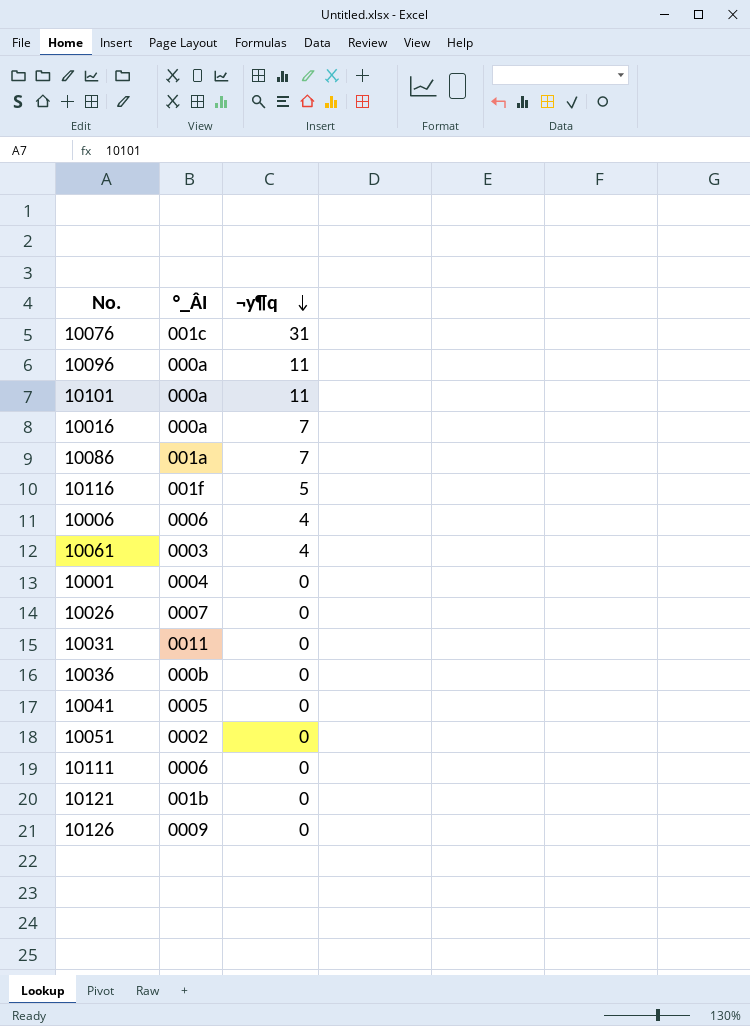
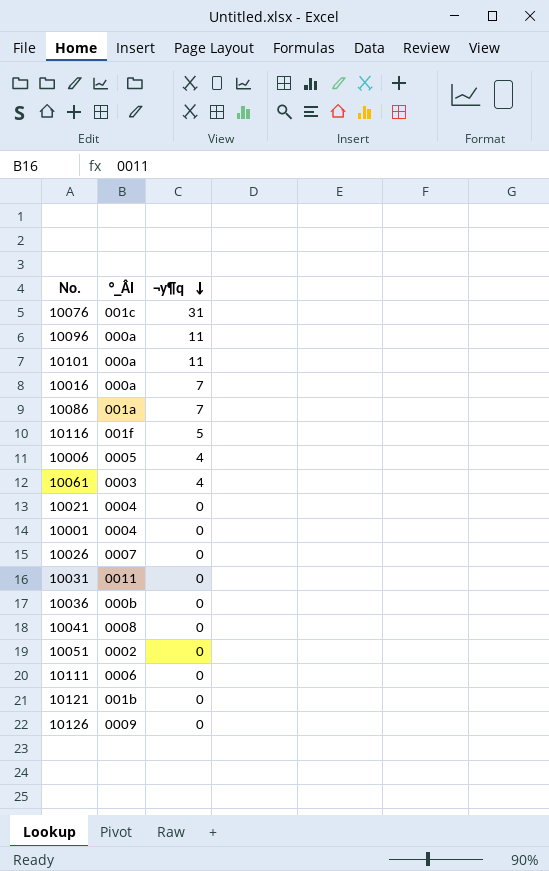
10006 | °_ÂI: 0006 -> 0005
row 10021: none -> 0004 | 0
10041 | °_ÂI: 0005 -> 0008

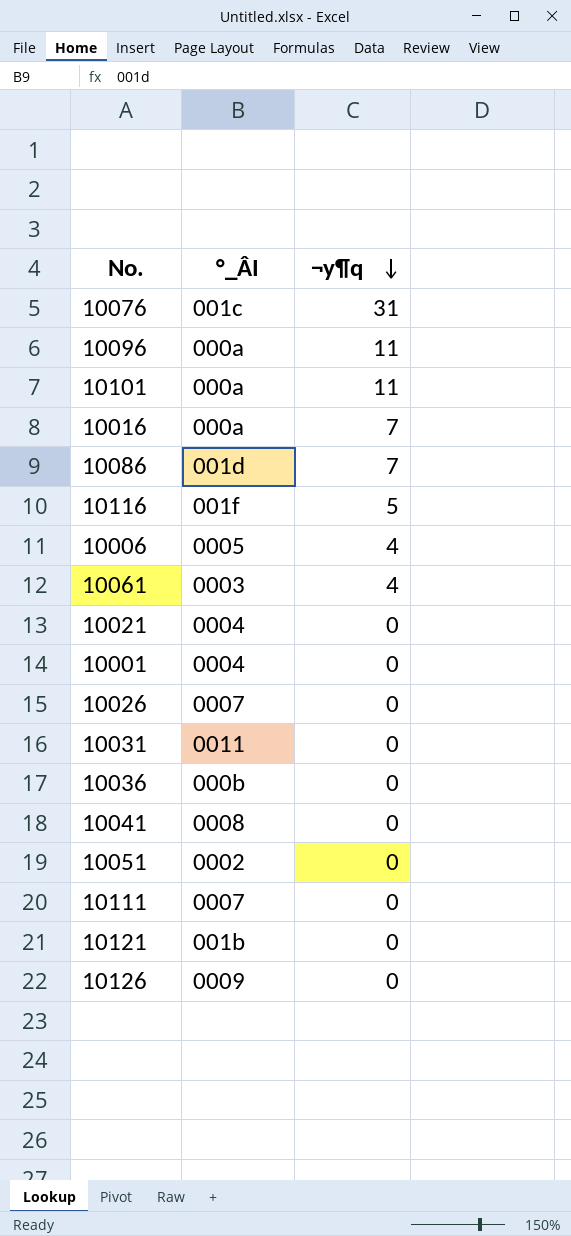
10086 | °_ÂI: 001a -> 001d
10111 | °_ÂI: 0006 -> 0007

